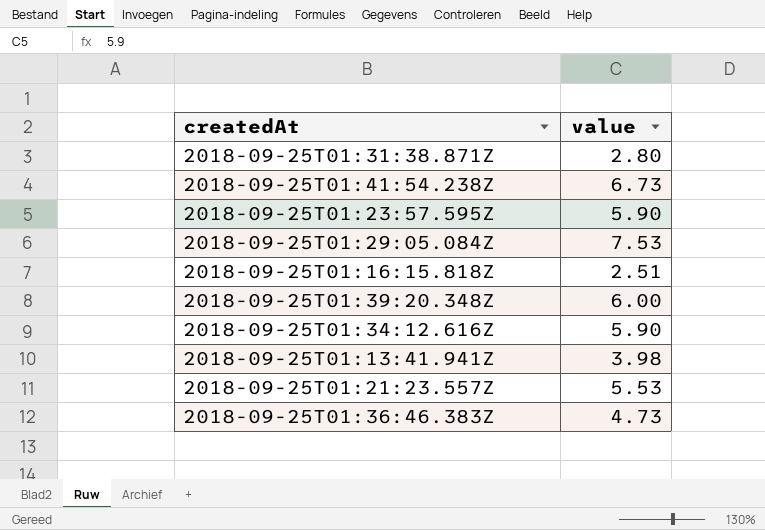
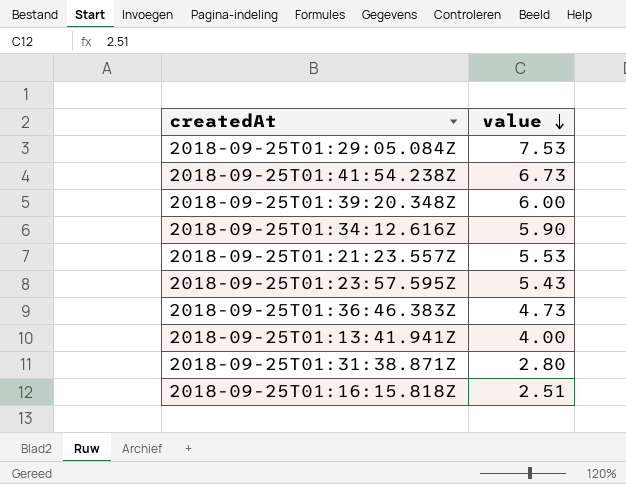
row order: none -> value descending
2018-09-25T01:23:57.595Z | value: 5.90 -> 5.43
2018-09-25T01:13:41.941Z | value: 3.98 -> 4.00

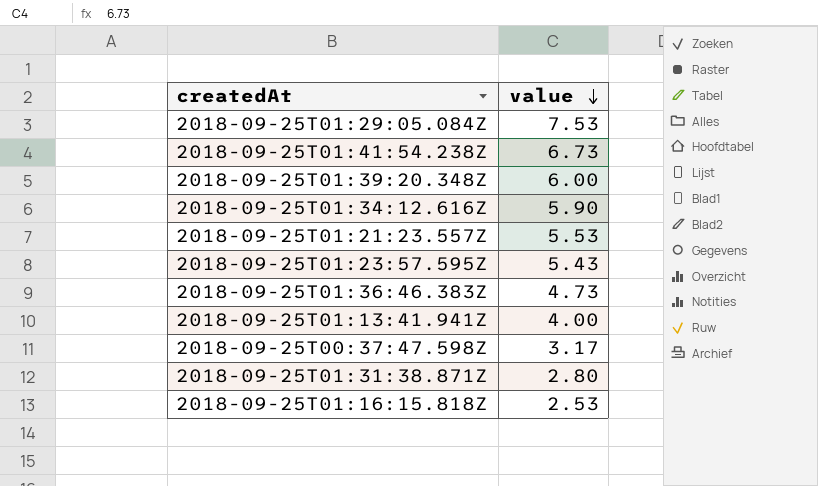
row 2018-09-25T00:37:47.598Z: none -> 3.17
2018-09-25T01:16:15.818Z | value: 2.51 -> 2.53

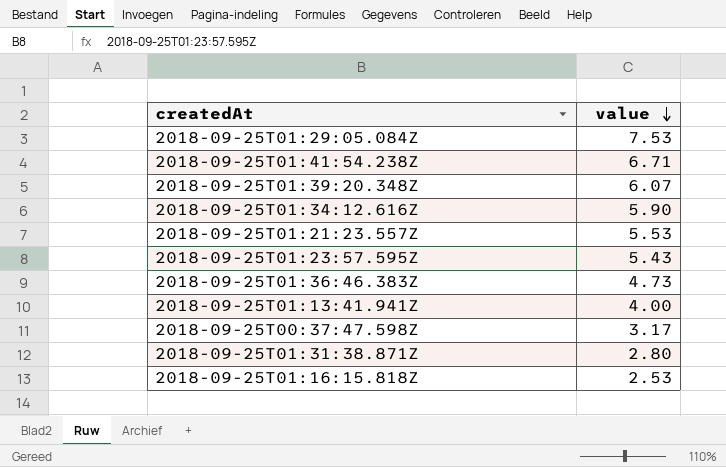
2018-09-25T01:41:54.238Z | value: 6.73 -> 6.71
2018-09-25T01:39:20.348Z | value: 6.00 -> 6.07

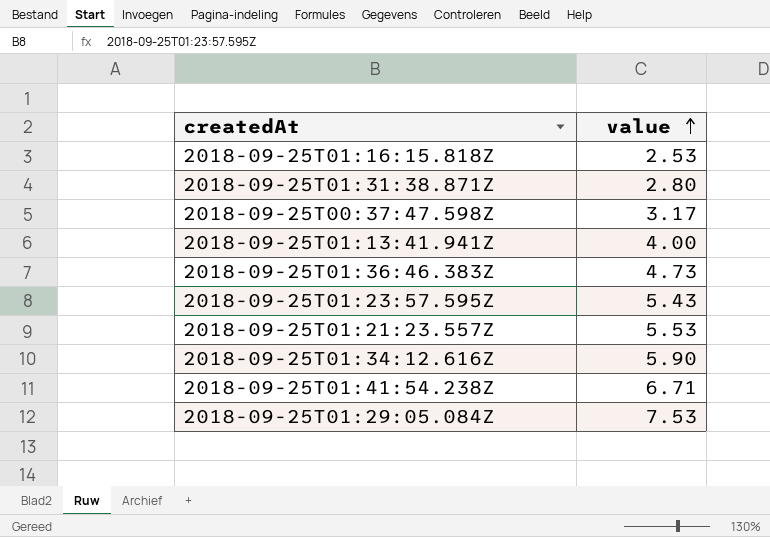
row order: value descending -> value ascending
row 2018-09-25T01:39:20.348Z: 6.07 -> none

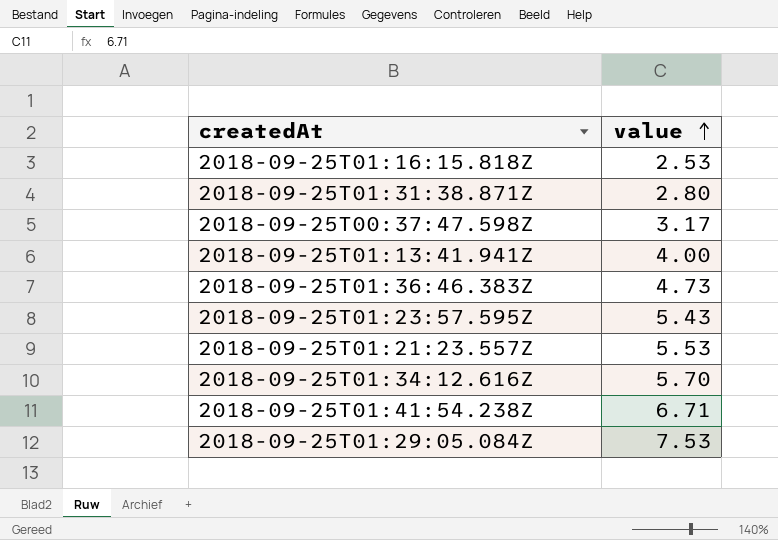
2018-09-25T01:34:12.616Z | value: 5.90 -> 5.70

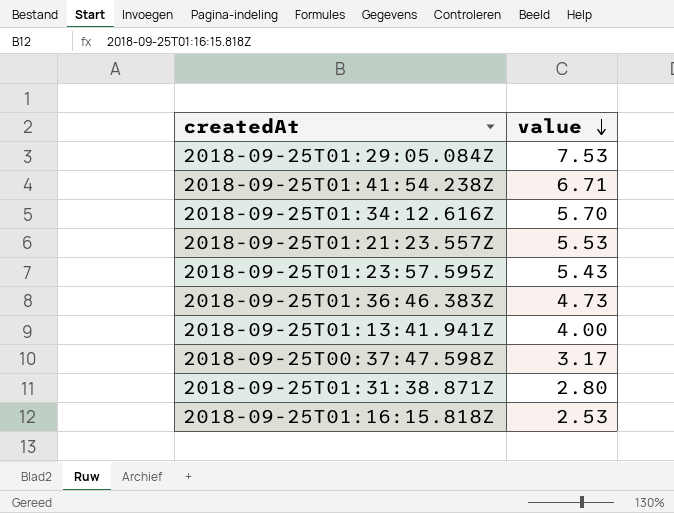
row order: value ascending -> value descending

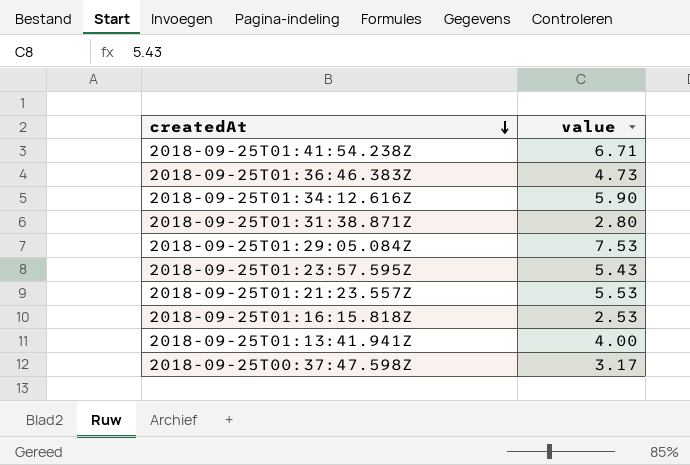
row order: value descending -> createdAt descending
2018-09-25T01:34:12.616Z | value: 5.70 -> 5.90

